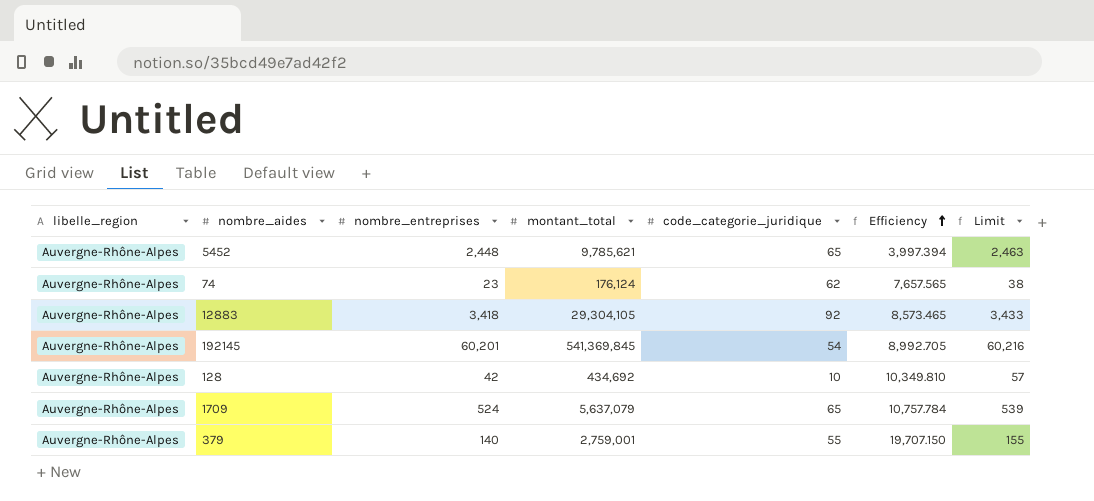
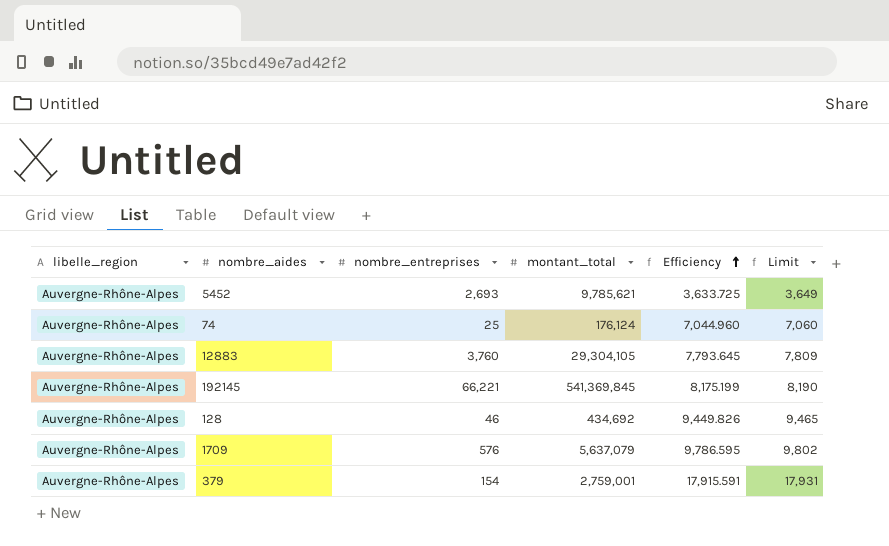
column code_categorie_juridique | position: 5 -> none
column Limit | formula: [nombre_entreprises] + 15 -> [Efficiency] + 15
5452 | nombre_entreprises: 2,448 -> 2,693
5452 | Efficiency: 3,997.394 -> 3,633.725
74 | nombre_entreprises: 23 -> 25
74 | Efficiency: 7,657.565 -> 7,044.960
12883 | nombre_entreprises: 3,418 -> 3,760
12883 | Efficiency: 8,573.465 -> 7,793.645
192145 | nombre_entreprises: 60,201 -> 66,221
192145 | Efficiency: 8,992.705 -> 8,175.199
128 | nombre_entreprises: 42 -> 46
128 | Efficiency: 10,349.810 -> 9,449.826
1709 | nombre_entreprises: 524 -> 576
1709 | Efficiency: 10,757.784 -> 9,786.595
379 | nombre_entreprises: 140 -> 154
379 | Efficiency: 19,707.150 -> 17,915.591

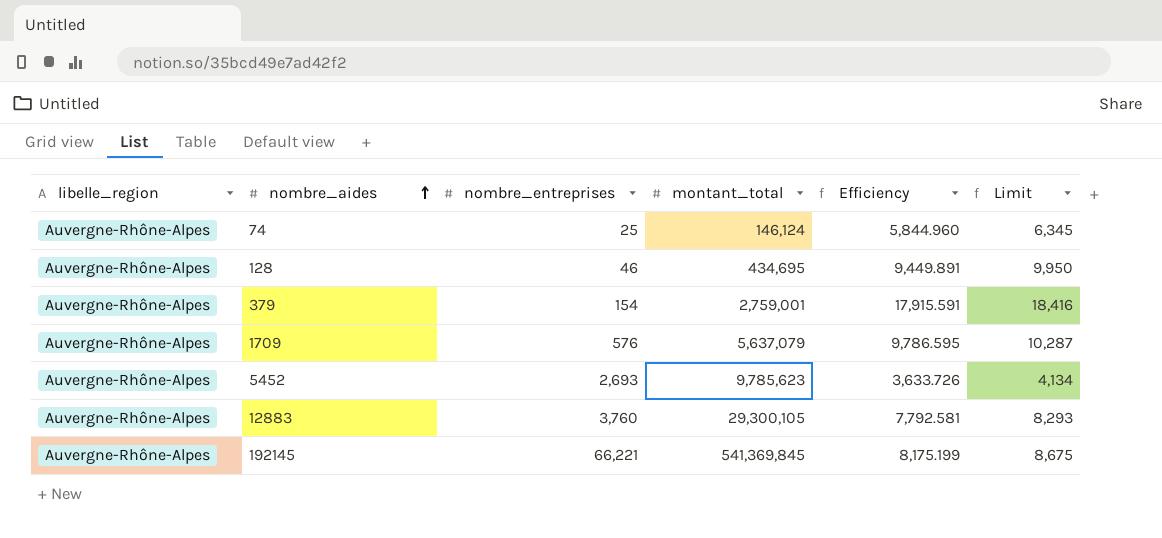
row order: Efficiency ascending -> nombre_aides ascending
column Limit | formula: [Efficiency] + 15 -> [Efficiency] + 500
74 | montant_total: 176,124 -> 146,124
74 | Efficiency: 7,044.960 -> 5,844.960
128 | montant_total: 434,692 -> 434,695
128 | Efficiency: 9,449.826 -> 9,449.891
5452 | montant_total: 9,785,621 -> 9,785,623
5452 | Efficiency: 3,633.725 -> 3,633.726
12883 | montant_total: 29,304,105 -> 29,300,105
12883 | Efficiency: 7,793.645 -> 7,792.581

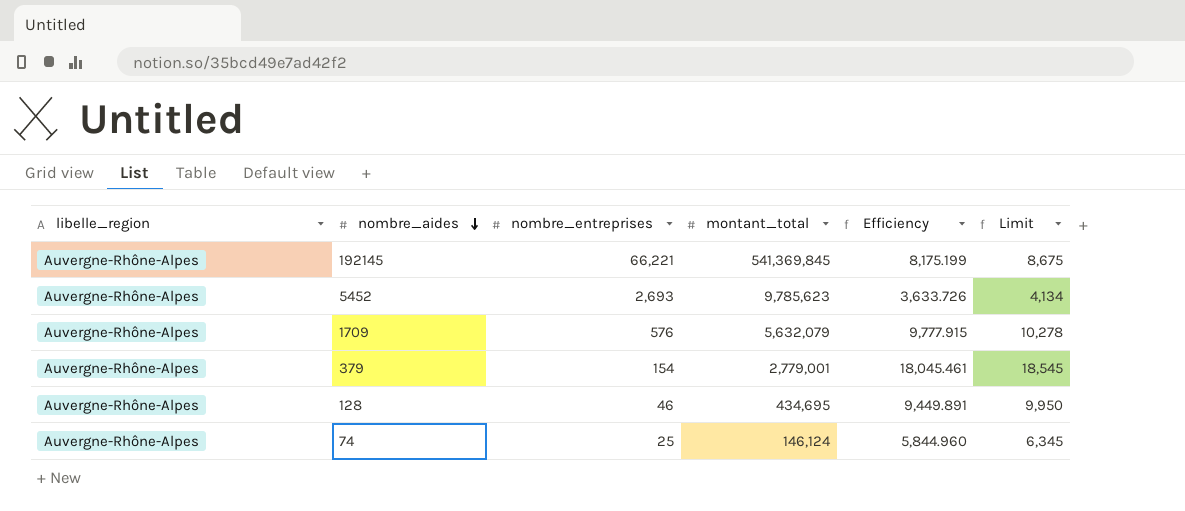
row order: nombre_aides ascending -> nombre_aides descending
row 12883: Auvergne-Rhône-Alpes | 3,760 | 29,300,105 | 7,792.581 | 8,293 -> none
1709 | montant_total: 5,637,079 -> 5,632,079
1709 | Efficiency: 9,786.595 -> 9,777.915
1709 | Limit: 10,287 -> 10,278
379 | montant_total: 2,759,001 -> 2,779,001
379 | Efficiency: 17,915.591 -> 18,045.461
379 | Limit: 18,416 -> 18,545

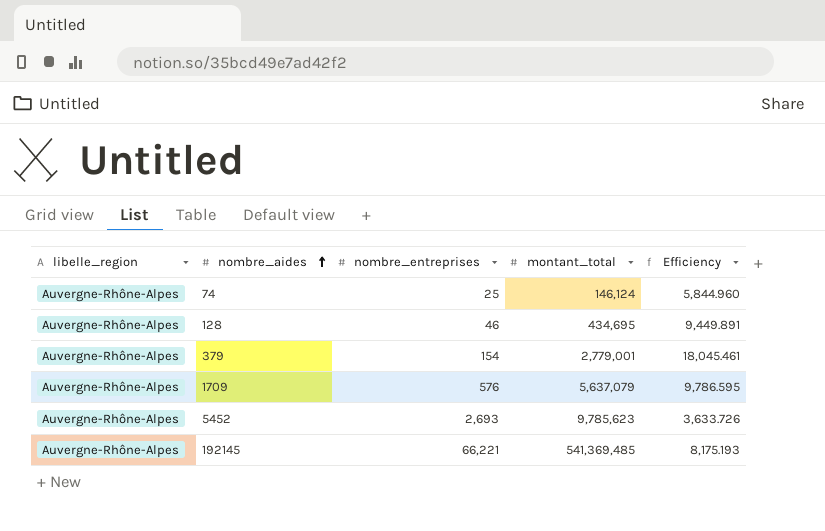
row order: nombre_aides descending -> nombre_aides ascending
column Limit | formula: [Efficiency] + 500 -> none
1709 | montant_total: 5,632,079 -> 5,637,079
1709 | Efficiency: 9,777.915 -> 9,786.595
192145 | montant_total: 541,369,845 -> 541,369,485
192145 | Efficiency: 8,175.199 -> 8,175.193

